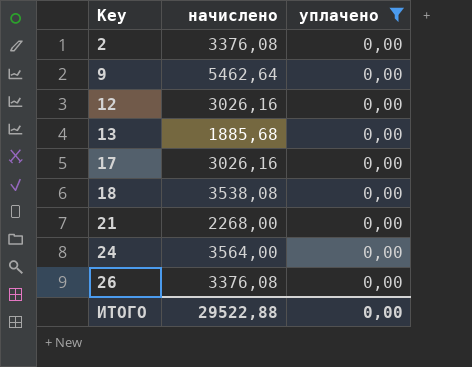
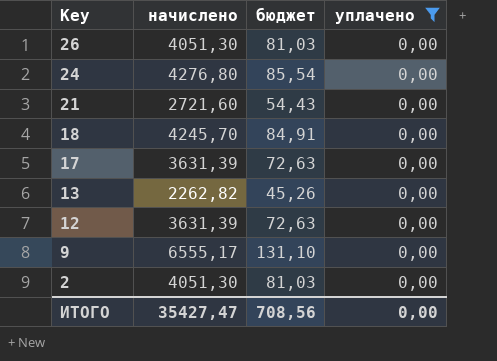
row order: Key ascending -> Key descending
column бюджет | formula: none -> [начислено] * 0,02
26 | начислено: 3376,08 -> 4051,30
24 | начислено: 3564,00 -> 4276,80
21 | начислено: 2268,00 -> 2721,60
18 | начислено: 3538,08 -> 4245,70
17 | начислено: 3026,16 -> 3631,39
13 | начислено: 1885,68 -> 2262,82
12 | начислено: 3026,16 -> 3631,39
9 | начислено: 5462,64 -> 6555,17
2 | начислено: 3376,08 -> 4051,30
ИТОГО | начислено: 29522,88 -> 35427,47

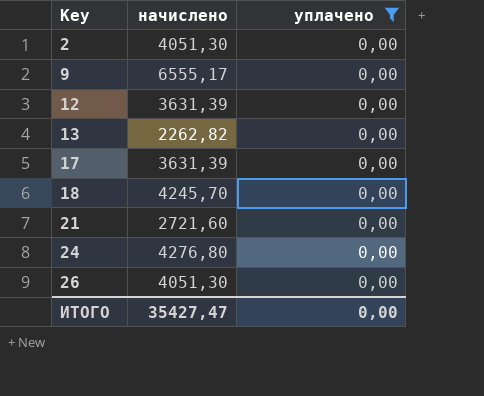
row order: Key descending -> Key ascending
column бюджет | formula: [начислено] * 0,02 -> none

